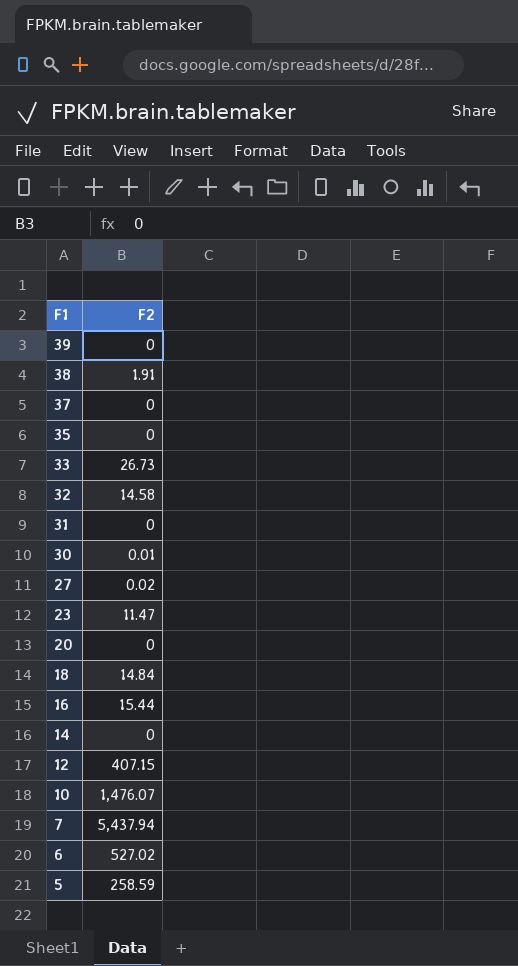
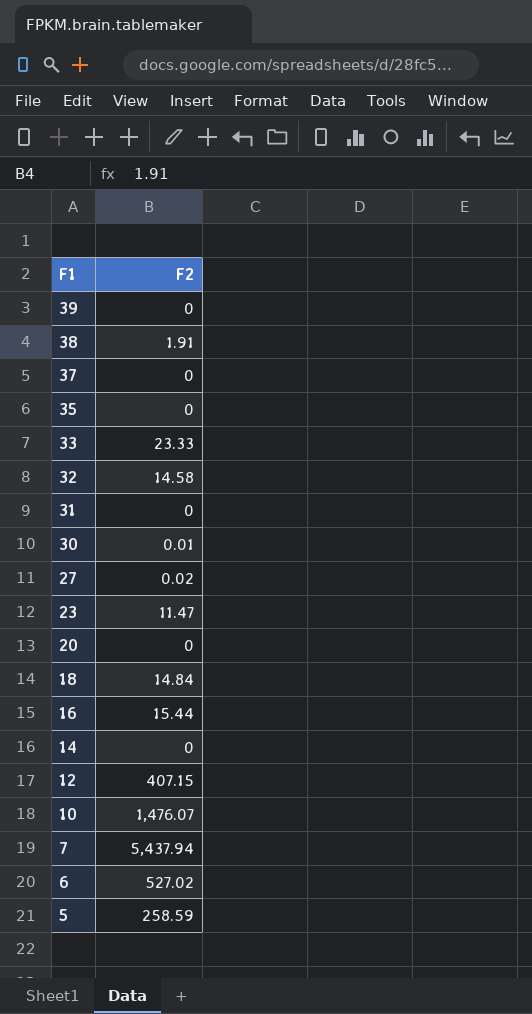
33 | F2: 26.73 -> 23.33

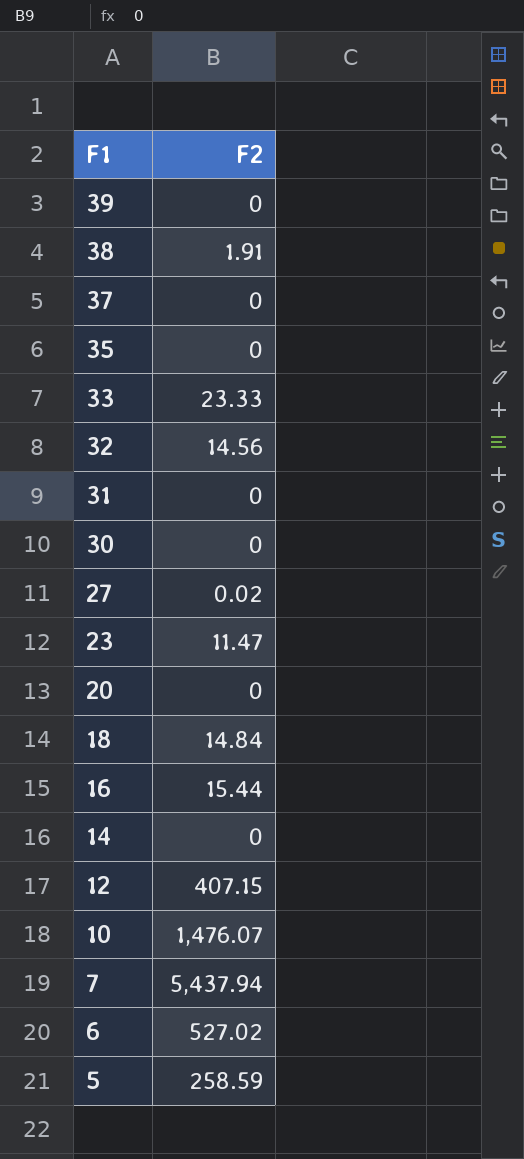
32 | F2: 14.58 -> 14.56
30 | F2: 0.01 -> 0

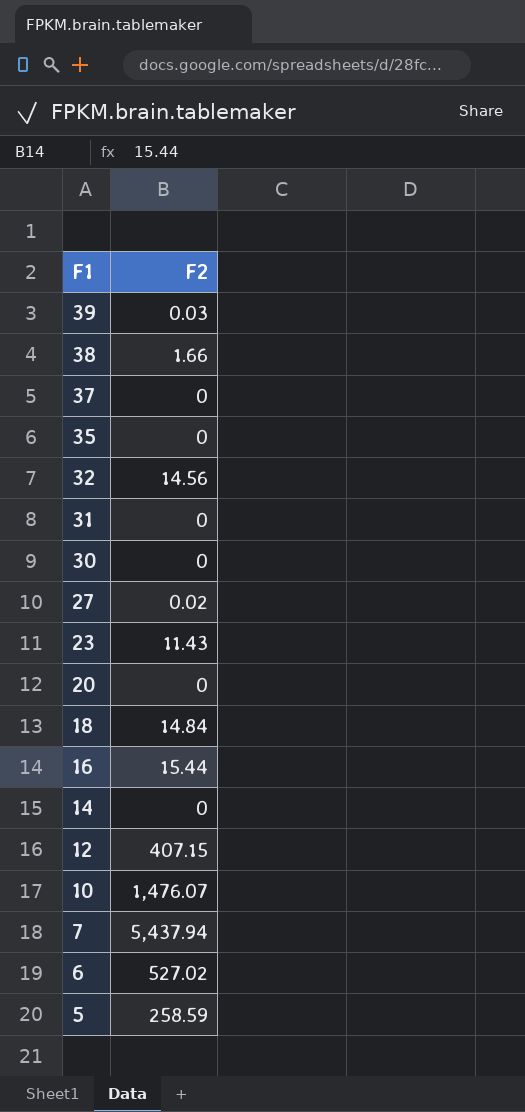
row 33: 23.33 -> none
39 | F2: 0 -> 0.03
38 | F2: 1.91 -> 1.66
23 | F2: 11.47 -> 11.43

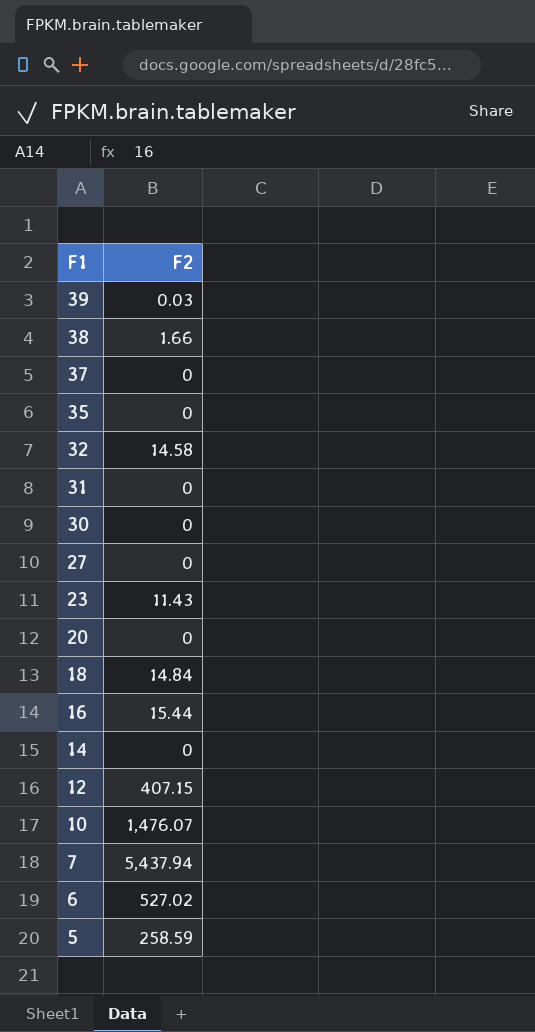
32 | F2: 14.56 -> 14.58
27 | F2: 0.02 -> 0

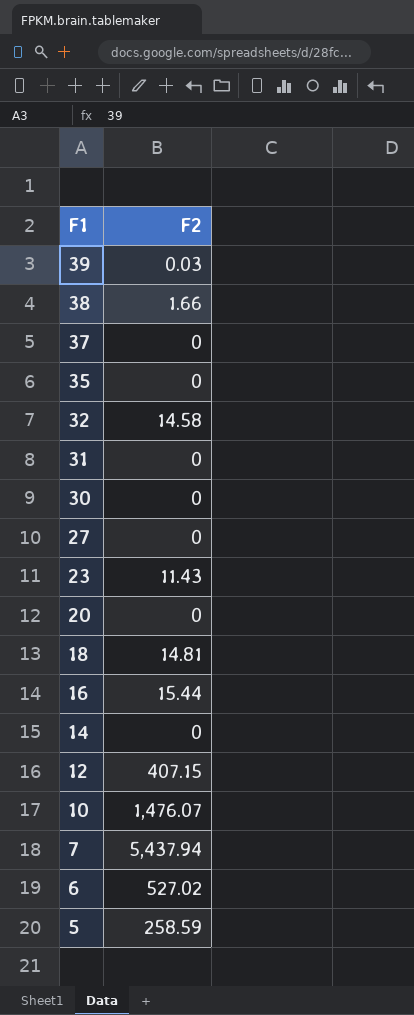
18 | F2: 14.84 -> 14.81

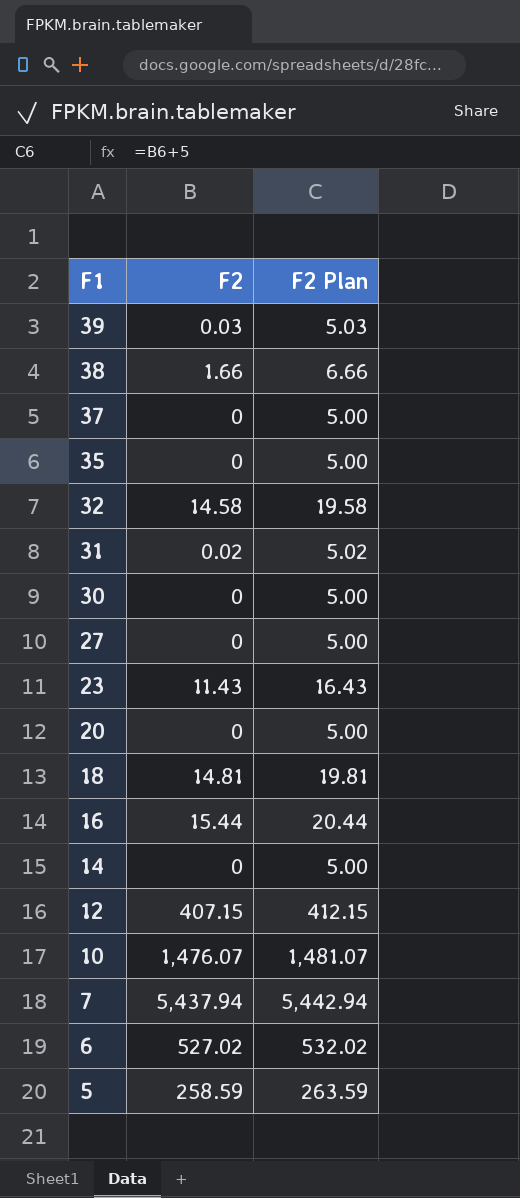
column F2 Plan | formula: none -> [F2] + 5
31 | F2: 0 -> 0.02

